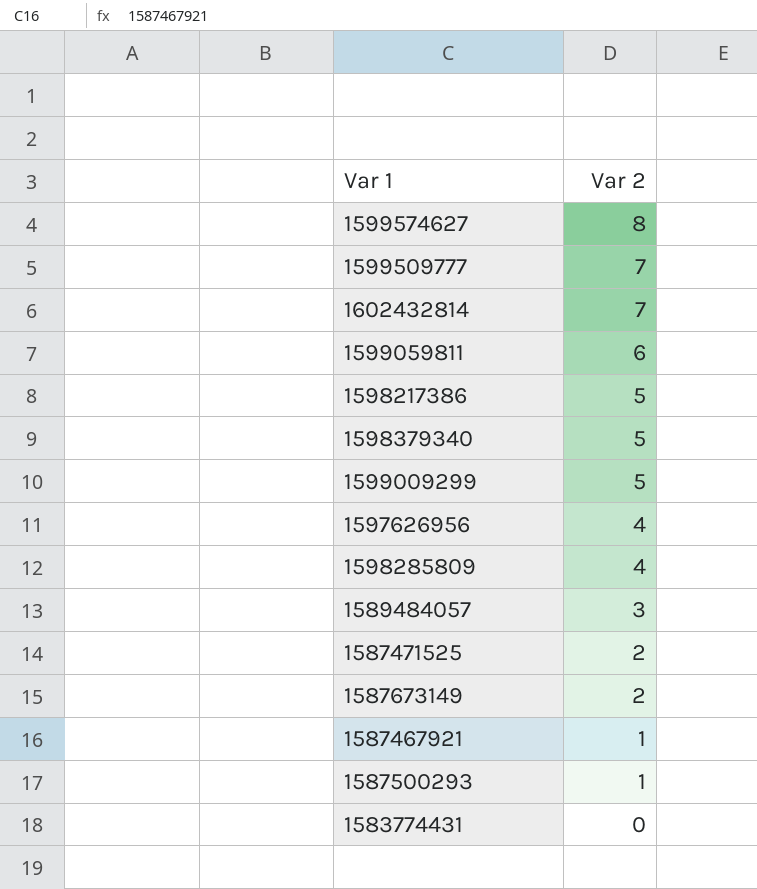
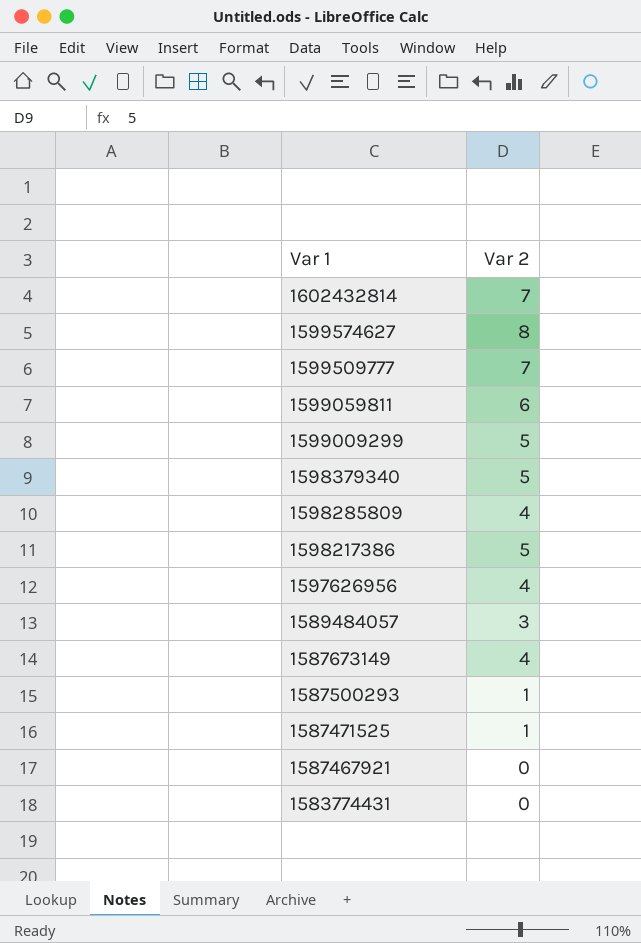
row order: Var 2 descending -> Var 1 descending
1587673149 | Var 2: 2 -> 4
1587471525 | Var 2: 2 -> 1
1587467921 | Var 2: 1 -> 0

